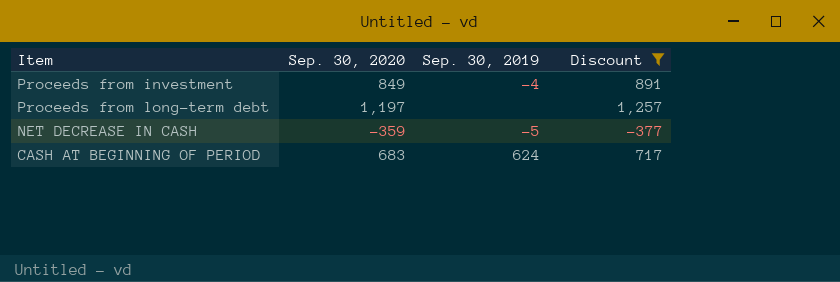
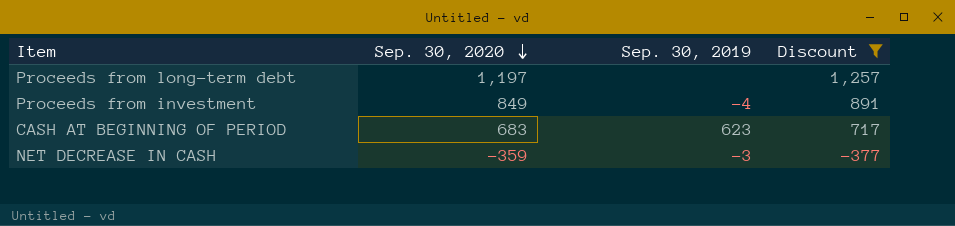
row order: none -> Sep. 30, 2020 descending
CASH AT BEGINNING OF PERIOD | Sep. 30, 2019: 624 -> 623
NET DECREASE IN CASH | Sep. 30, 2019: -5 -> -3

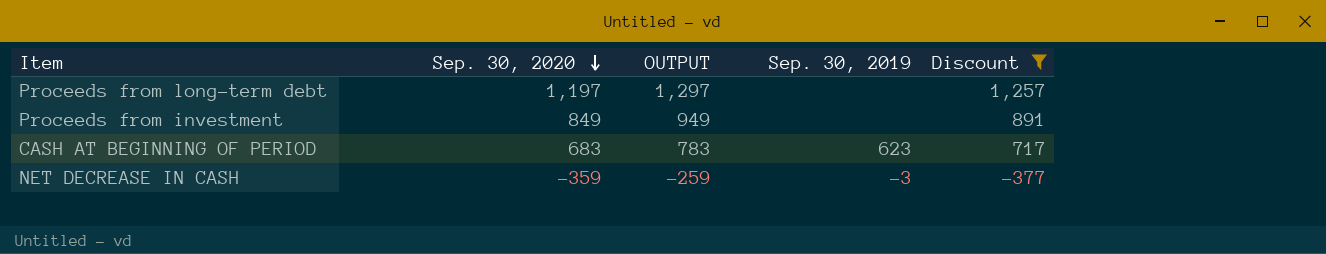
column OUTPUT | formula: none -> [Sep. 30, 2020] + 100
Proceeds from investment | Sep. 30, 2019: -4 -> none

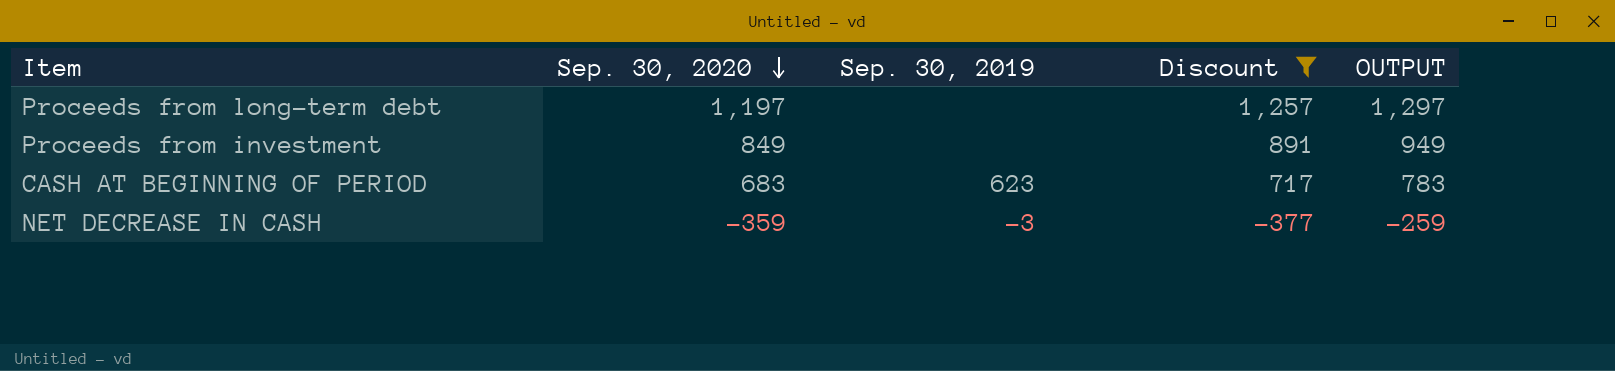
column OUTPUT | position: 3 -> 5

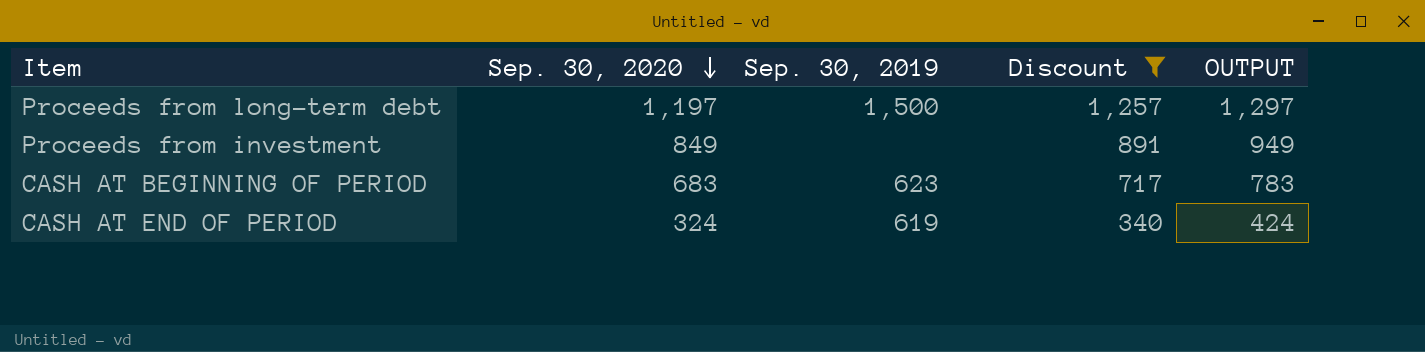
row NET DECREASE IN CASH: -359 | -3 | -377 | -259 -> none
Proceeds from long-term debt | Sep. 30, 2019: none -> 1,500
row CASH AT END OF PERIOD: none -> 324 | 619 | 340 | 424

